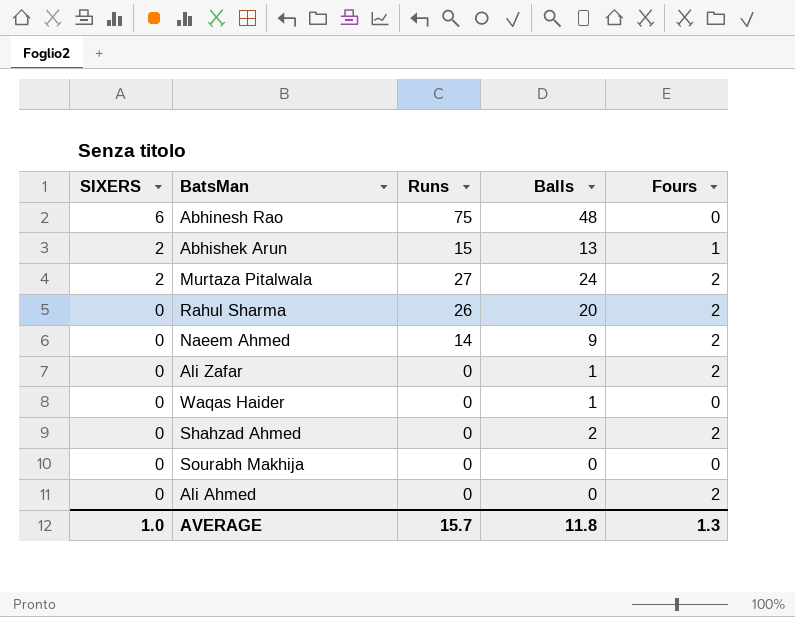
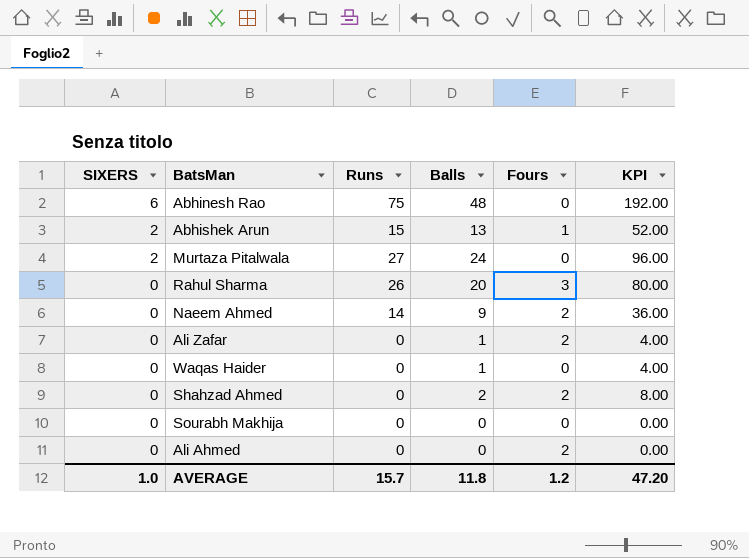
column KPI | formula: none -> [Balls] * 4
Murtaza Pitalwala | Fours: 2 -> 0
Rahul Sharma | Fours: 2 -> 3
AVERAGE | Fours: 1.3 -> 1.2

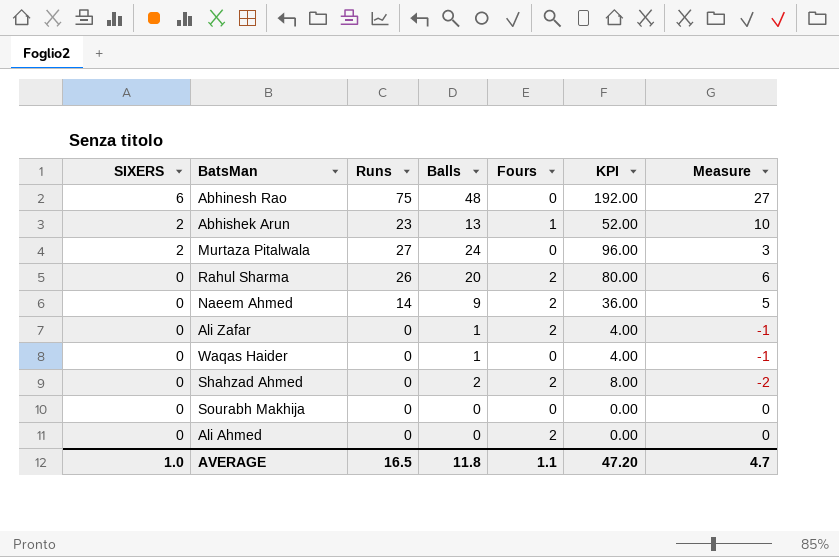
column Measure | formula: none -> [Runs] - [Balls]
Abhishek Arun | Runs: 15 -> 23
Rahul Sharma | Fours: 3 -> 2
AVERAGE | Runs: 15.7 -> 16.5
AVERAGE | Fours: 1.2 -> 1.1

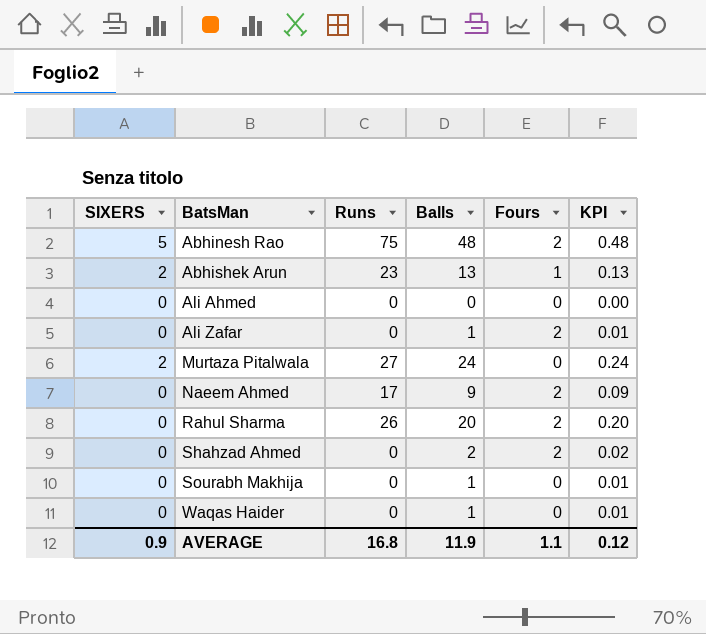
row order: SIXERS descending -> BatsMan ascending
column Measure | formula: [Runs] - [Balls] -> none
column KPI | formula: [Balls] * 4 -> [Balls] * 0.01
Abhinesh Rao | SIXERS: 6 -> 5
Abhinesh Rao | Fours: 0 -> 2
Ali Ahmed | Fours: 2 -> 0
Naeem Ahmed | Runs: 14 -> 17
Sourabh Makhija | Balls: 0 -> 1
AVERAGE | SIXERS: 1.0 -> 0.9
AVERAGE | Runs: 16.5 -> 16.8
AVERAGE | Balls: 11.8 -> 11.9
AVERAGE | KPI: 47.20 -> 0.12

